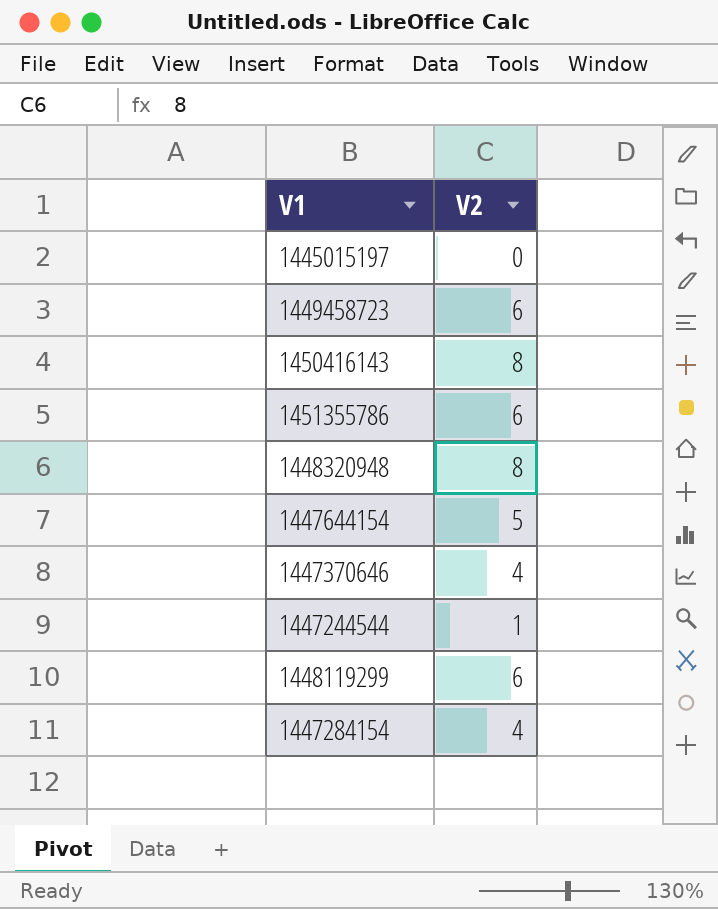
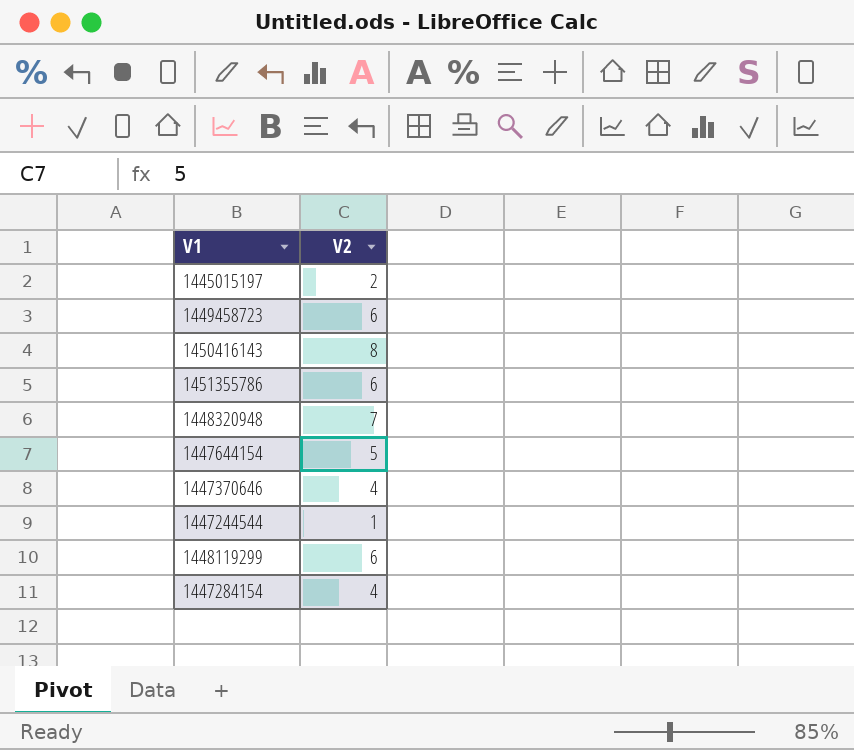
1445015197 | V2: 0 -> 2
1448320948 | V2: 8 -> 7

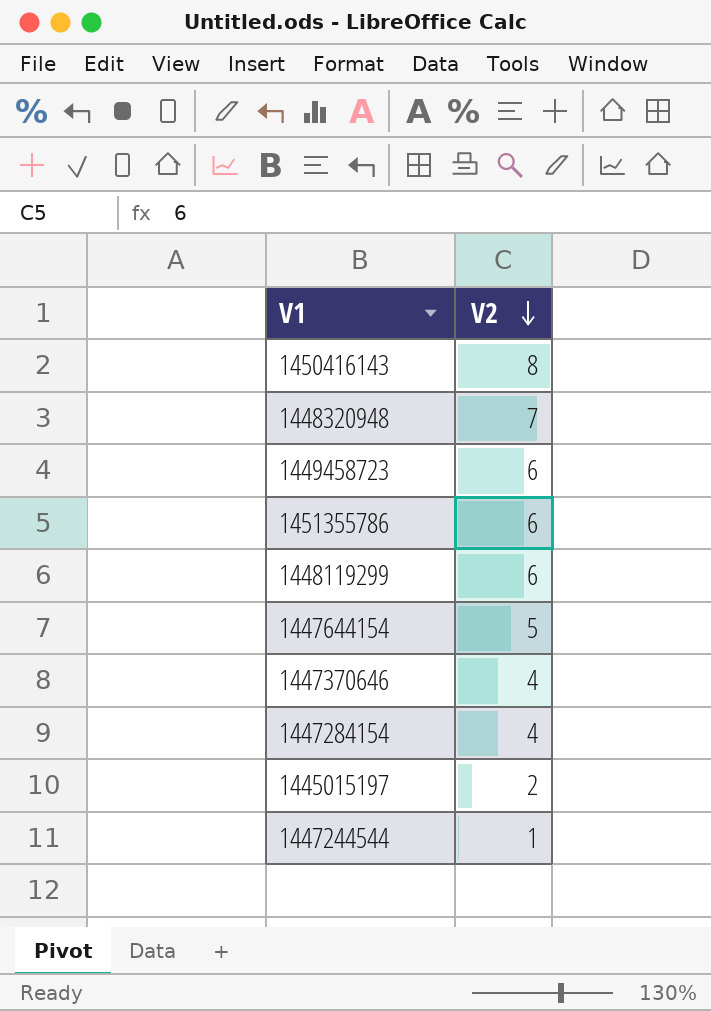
row order: none -> V2 descending

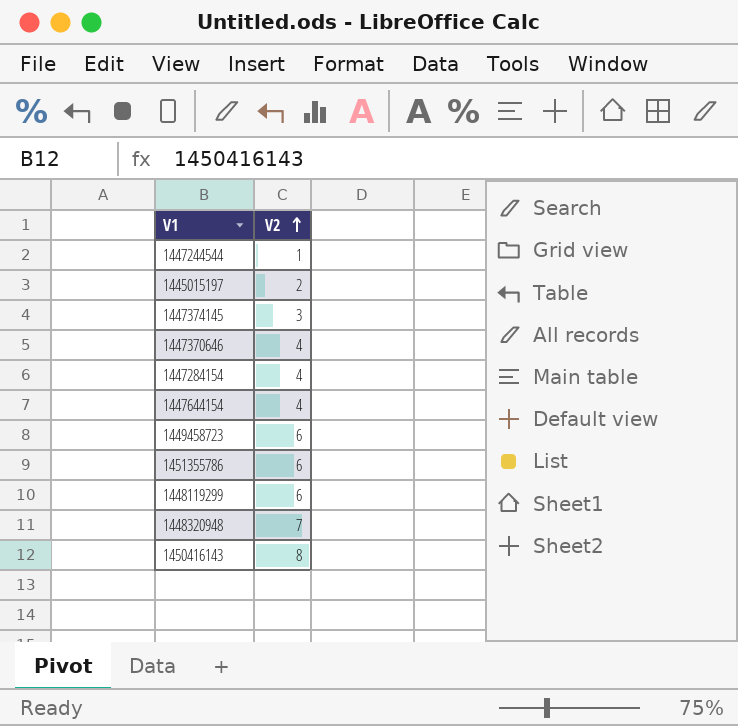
row order: V2 descending -> V2 ascending
row 1447374145: none -> 3
1447644154 | V2: 5 -> 4

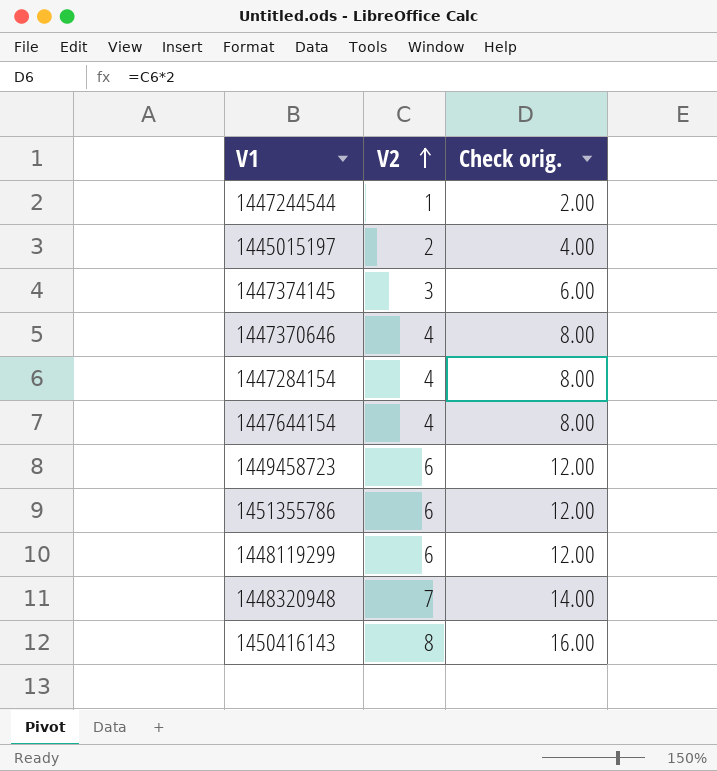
column Check orig. | formula: none -> [V2] * 2

